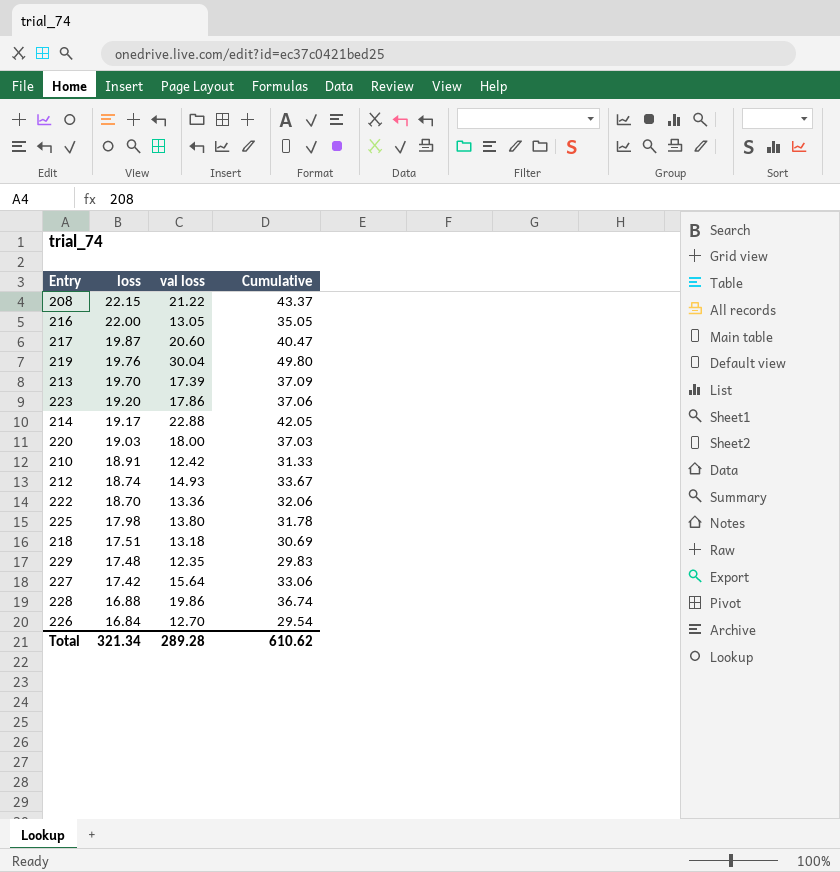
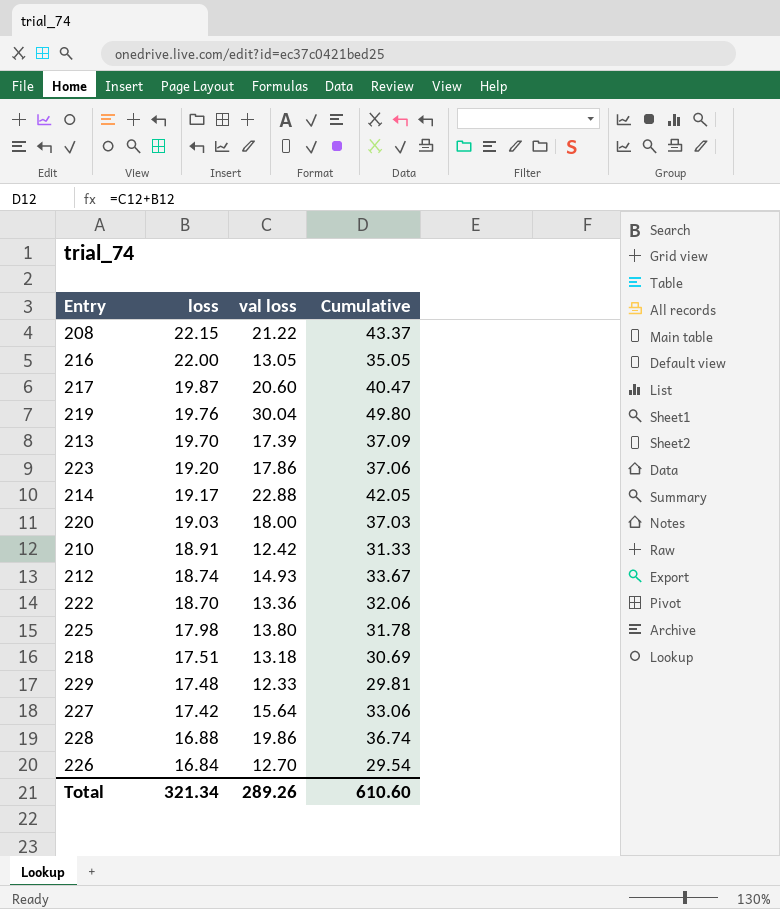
229 | val loss: 12.35 -> 12.33
229 | Cumulative: 29.83 -> 29.81
Total | val loss: 289.28 -> 289.26
Total | Cumulative: 610.62 -> 610.60

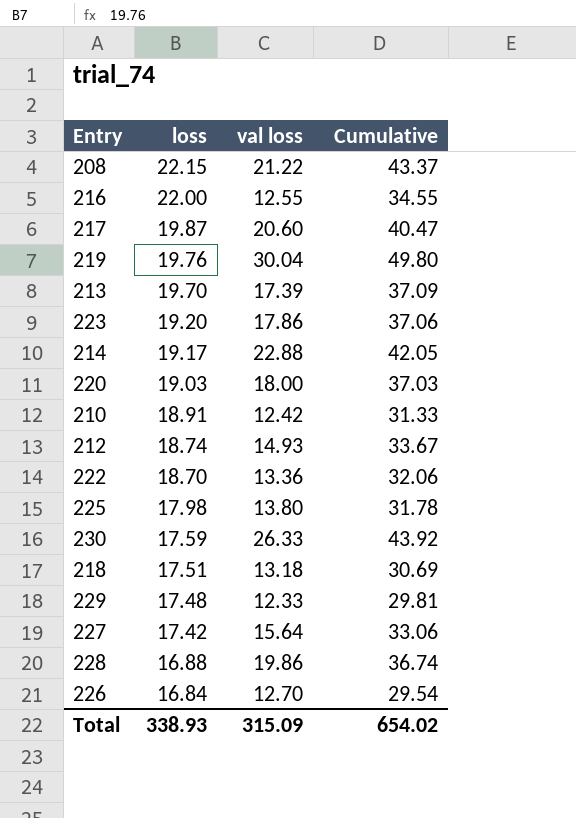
216 | val loss: 13.05 -> 12.55
216 | Cumulative: 35.05 -> 34.55
row 230: none -> 17.59 | 26.33 | 43.92
Total | loss: 321.34 -> 338.93
Total | val loss: 289.26 -> 315.09
Total | Cumulative: 610.60 -> 654.02

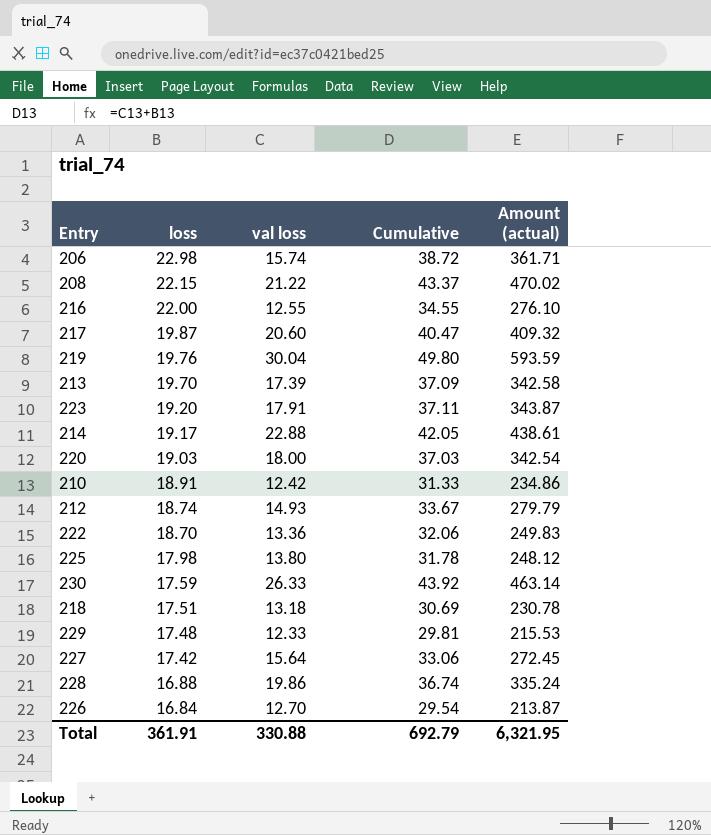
column Amount (actual) | formula: none -> [loss] * [val loss]
row 206: none -> 22.98 | 15.74 | 38.72 | 361.71
223 | val loss: 17.86 -> 17.91
223 | Cumulative: 37.06 -> 37.11
Total | loss: 338.93 -> 361.91
Total | val loss: 315.09 -> 330.88
Total | Cumulative: 654.02 -> 692.79

